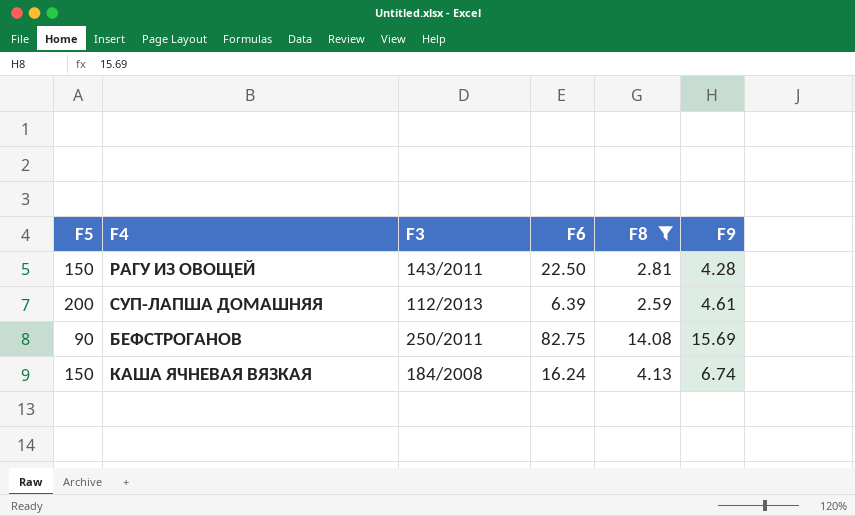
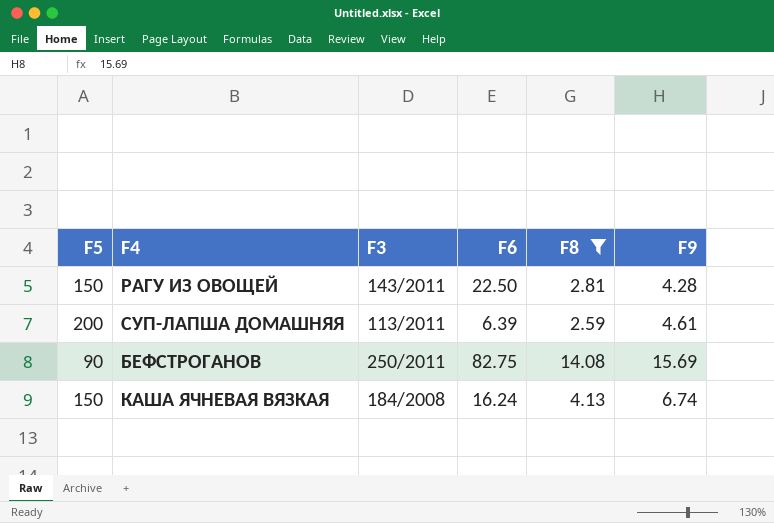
СУП-ЛАПША ДОМАШНЯЯ | F3: 112/2013 -> 113/2011

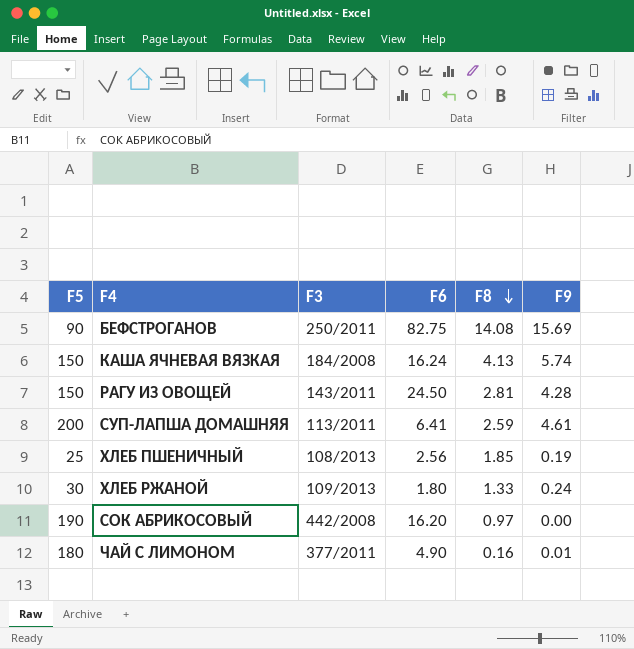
filter: F8 >= 2.59 -> none
row order: none -> F8 descending
КАША ЯЧНЕВАЯ ВЯЗКАЯ | F9: 6.74 -> 5.74
РАГУ ИЗ ОВОЩЕЙ | F6: 22.50 -> 24.50
СУП-ЛАПША ДОМАШНЯЯ | F6: 6.39 -> 6.41

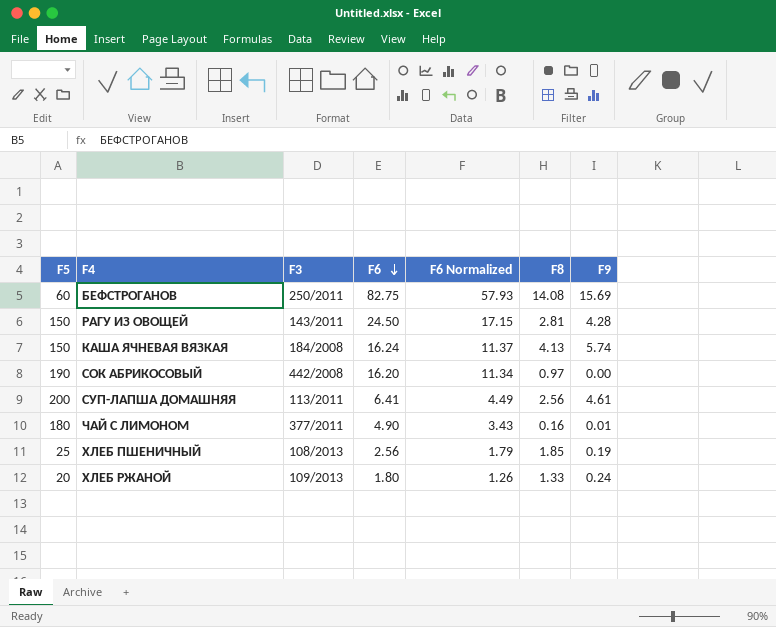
row order: F8 descending -> F6 descending
column F6 Normalized | formula: none -> [F6] * 0.7
БЕФСТРОГАНОВ | F5: 90 -> 60
СУП-ЛАПША ДОМАШНЯЯ | F8: 2.59 -> 2.56
ХЛЕБ РЖАНОЙ | F5: 30 -> 20

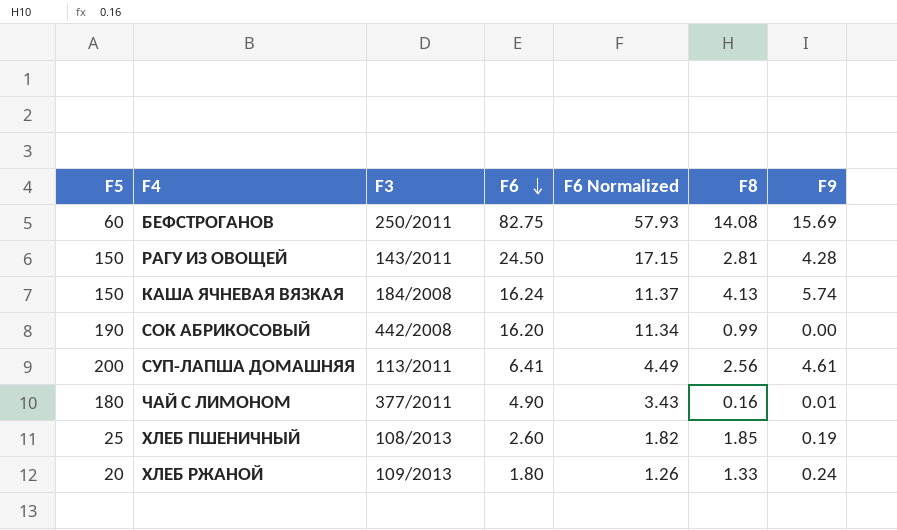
СОК АБРИКОСОВЫЙ | F8: 0.97 -> 0.99
ХЛЕБ ПШЕНИЧНЫЙ | F6: 2.56 -> 2.60
ХЛЕБ ПШЕНИЧНЫЙ | F6 Normalized: 1.79 -> 1.82

